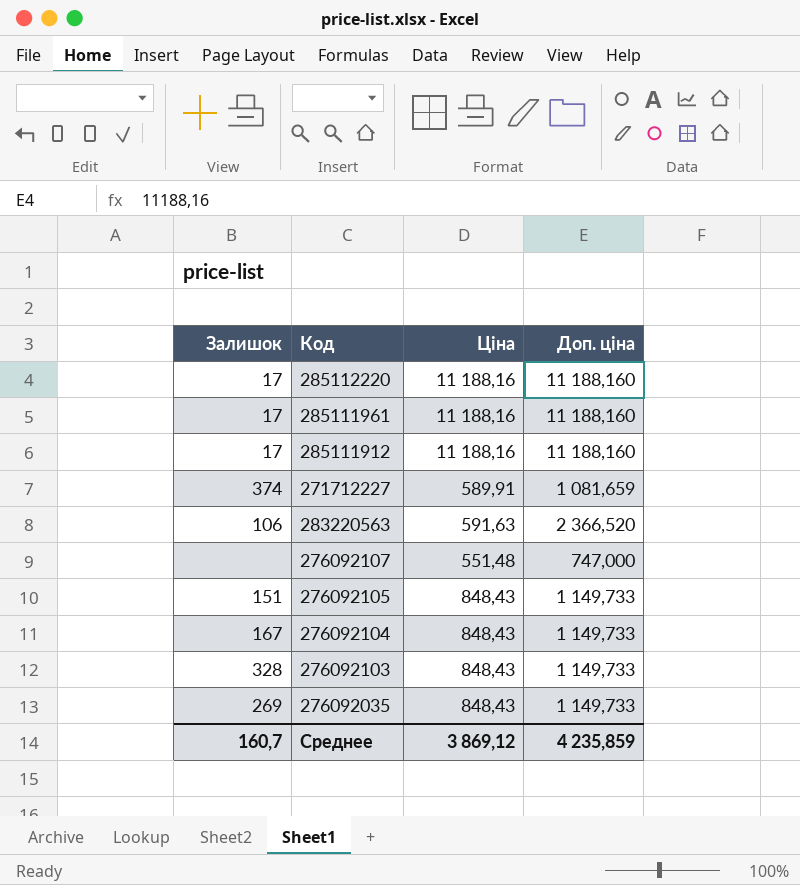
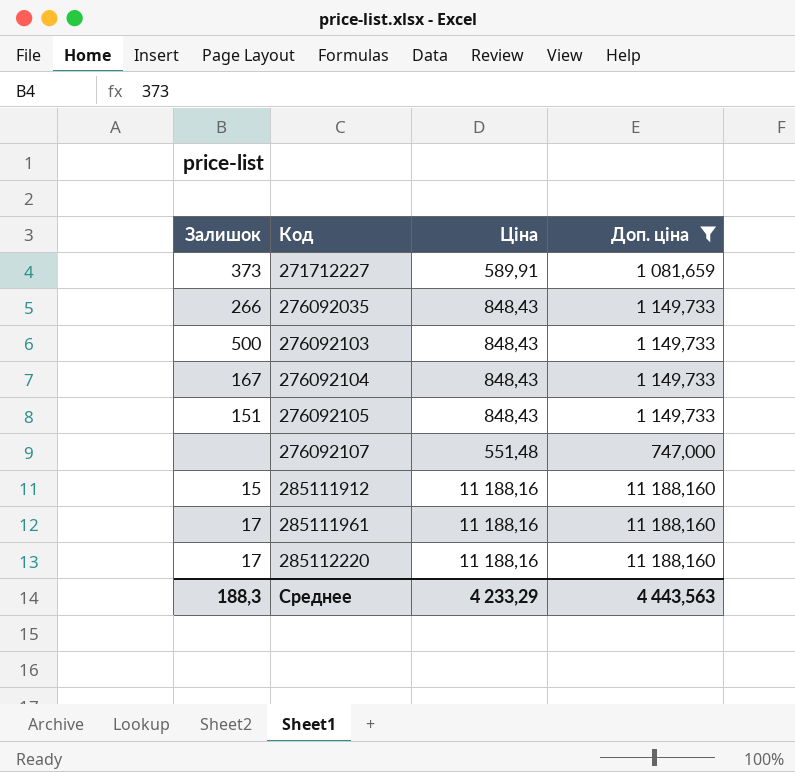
filter: none -> Доп. ціна != 2 366,520
row order: none -> Код ascending
271712227 | Залишок: 374 -> 373
276092035 | Залишок: 269 -> 266
276092103 | Залишок: 328 -> 500
285111912 | Залишок: 17 -> 15
Среднее | Залишок: 160,7 -> 188,3
Среднее | Ціна: 3 869,12 -> 4 233,29
Среднее | Доп. ціна: 4 235,859 -> 4 443,563

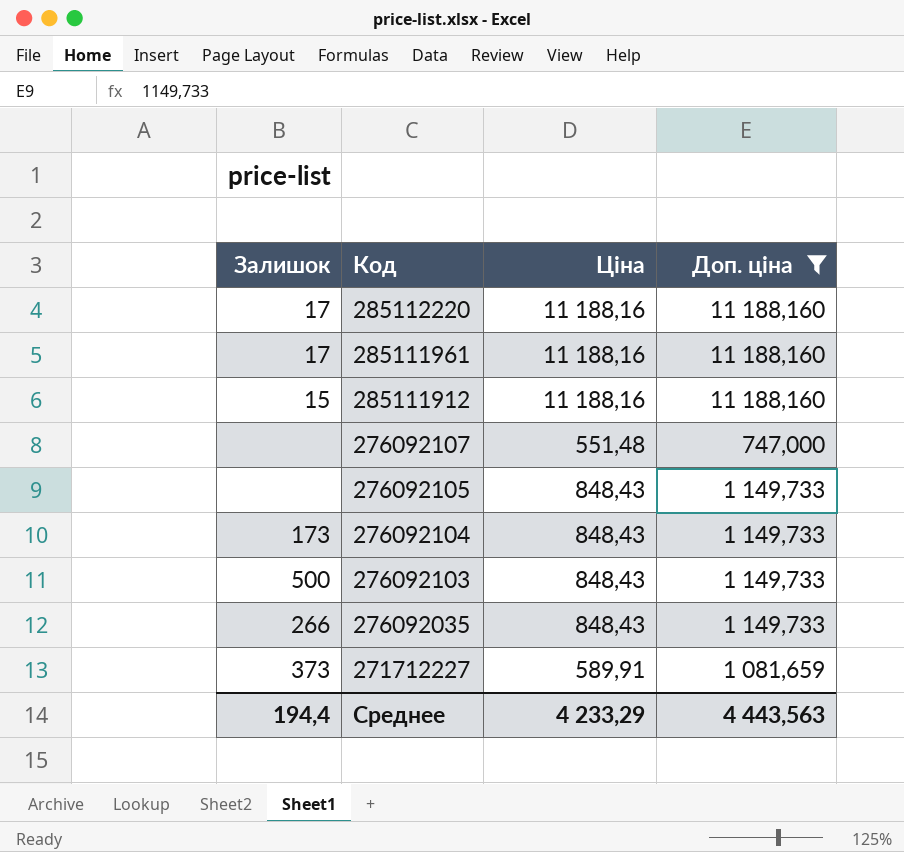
row order: Код ascending -> Код descending
276092105 | Залишок: 151 -> none
276092104 | Залишок: 167 -> 173
Среднее | Залишок: 188,3 -> 194,4

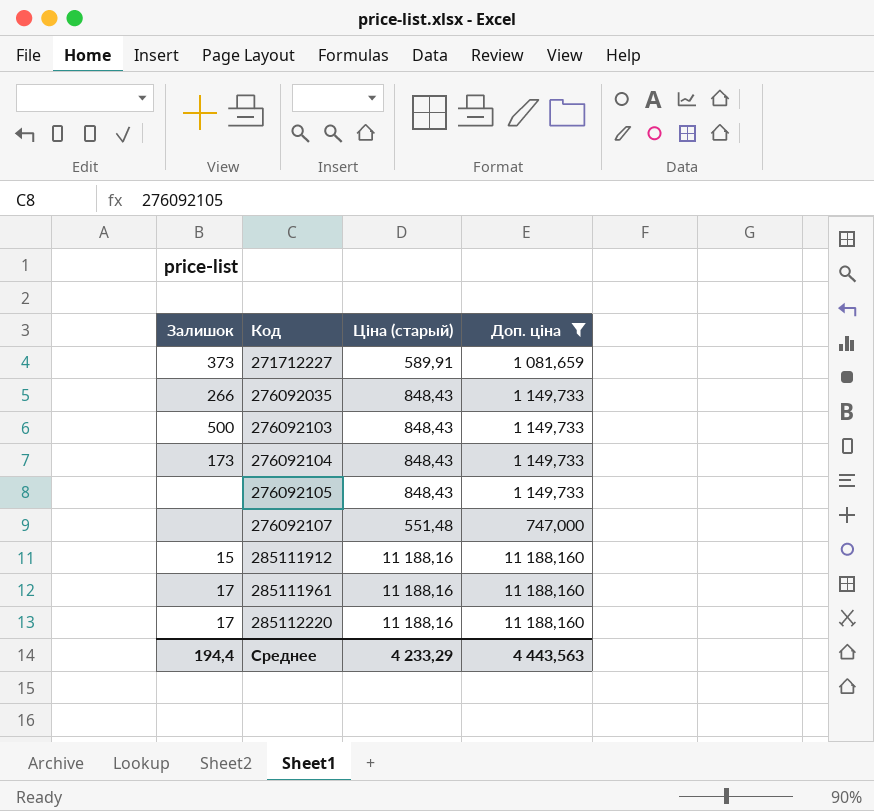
row order: Код descending -> Код ascending
column name: Ціна -> Ціна (старый)

